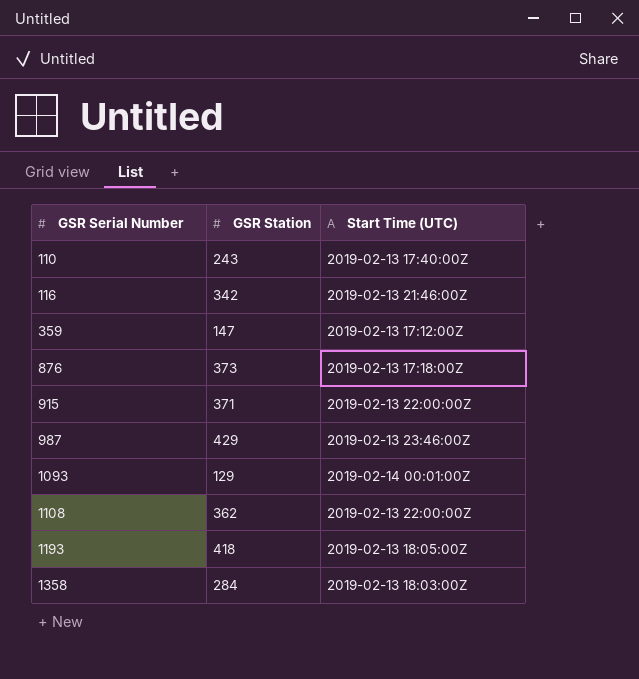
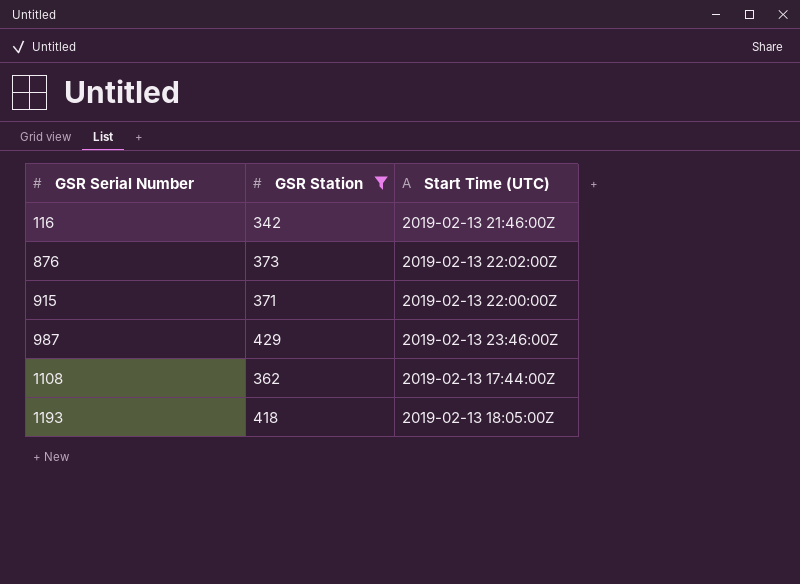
filter: none -> GSR Station >= 342
876 | Start Time (UTC): 2019-02-13 17:18:00Z -> 2019-02-13 22:02:00Z
1108 | Start Time (UTC): 2019-02-13 22:00:00Z -> 2019-02-13 17:44:00Z

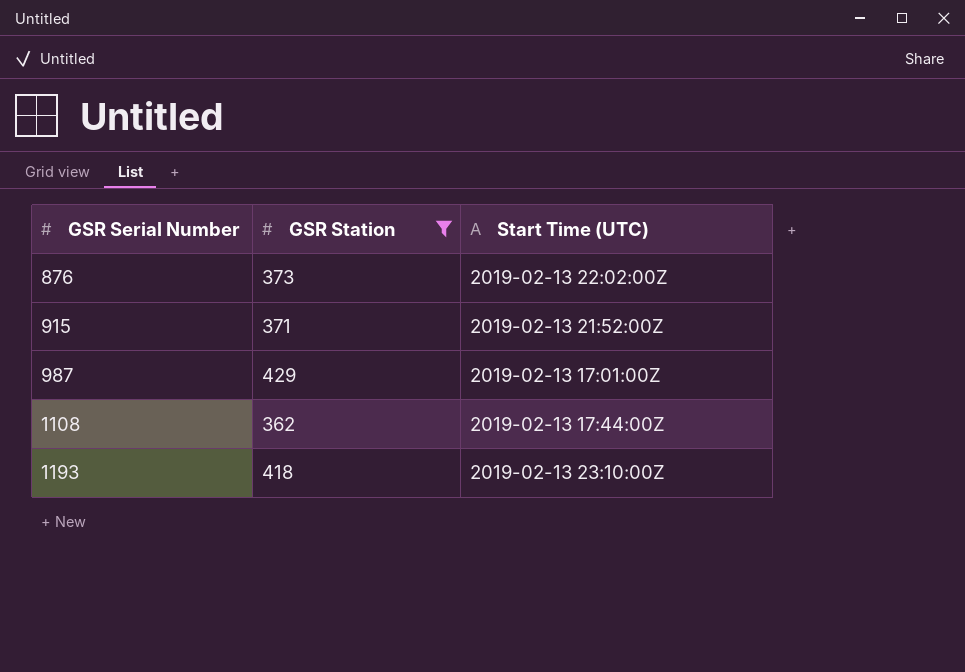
row 116: 342 | 2019-02-13 21:46:00Z -> none
915 | Start Time (UTC): 2019-02-13 22:00:00Z -> 2019-02-13 21:52:00Z
987 | Start Time (UTC): 2019-02-13 23:46:00Z -> 2019-02-13 17:01:00Z
1193 | Start Time (UTC): 2019-02-13 18:05:00Z -> 2019-02-13 23:10:00Z

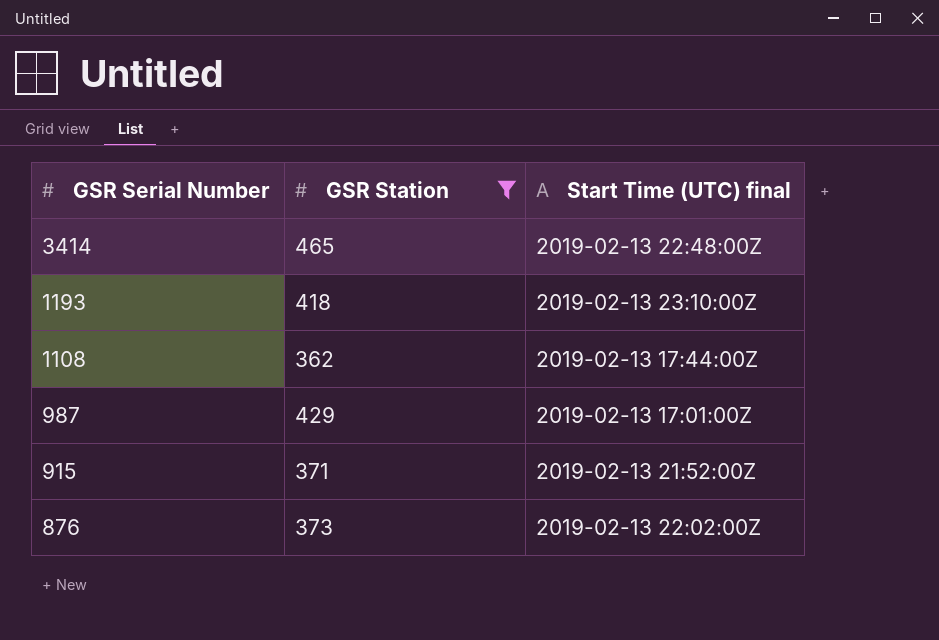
row order: GSR Serial Number ascending -> GSR Serial Number descending
column name: Start Time (UTC) -> Start Time (UTC) final
row 3414: none -> 465 | 2019-02-13 22:48:00Z

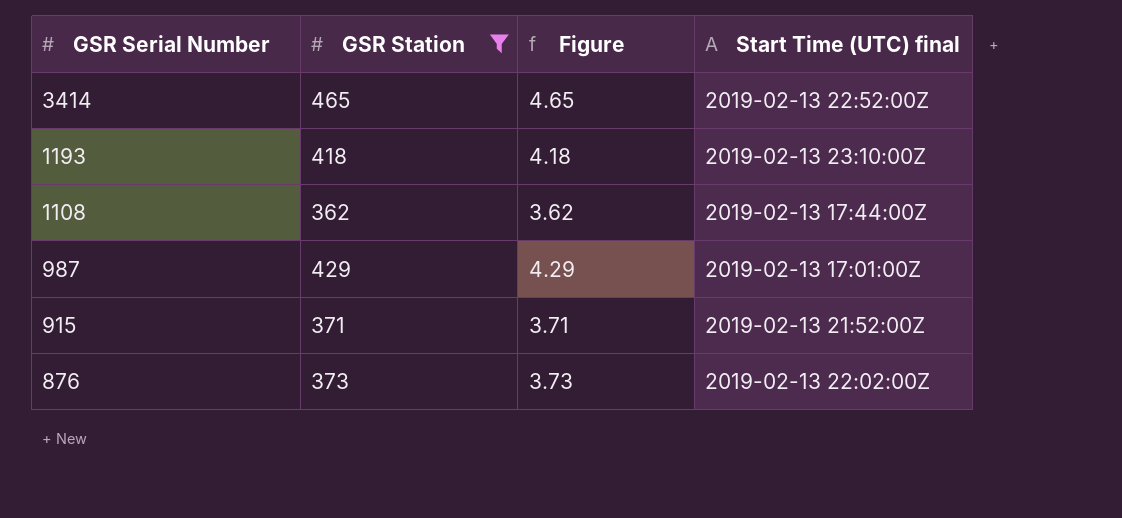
column Figure | formula: none -> [GSR Station] * 0.01
3414 | Start Time (UTC) final: 2019-02-13 22:48:00Z -> 2019-02-13 22:52:00Z

